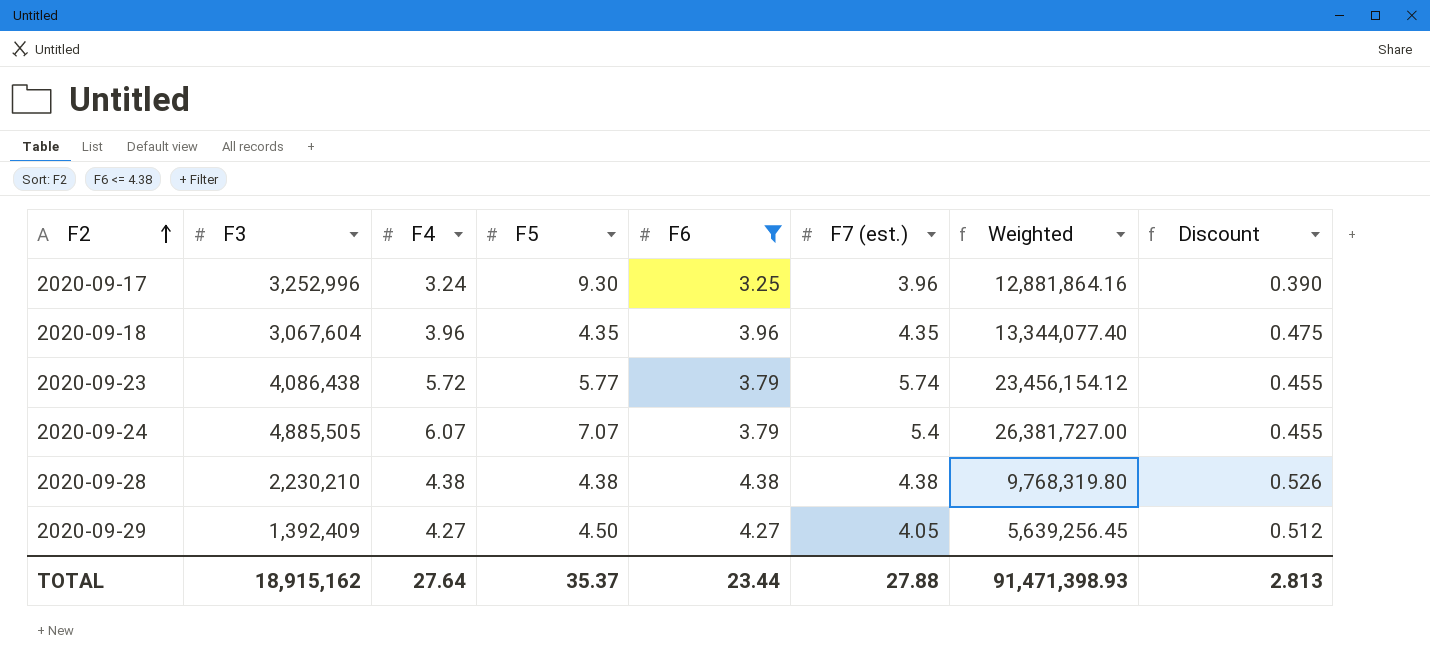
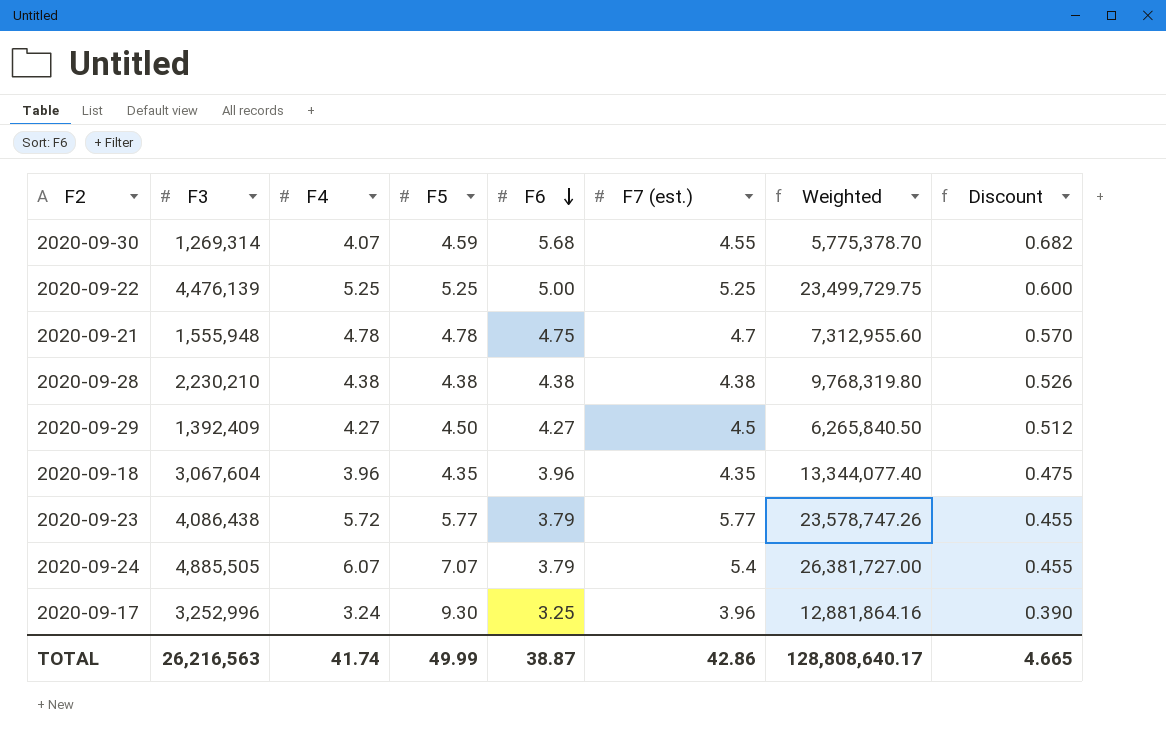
filter: F6 <= 4.38 -> none
row order: F2 ascending -> F6 descending
2020-09-29 | F7 (est.): 4.05 -> 4.5
2020-09-29 | Weighted: 5,639,256.45 -> 6,265,840.50
2020-09-23 | F7 (est.): 5.74 -> 5.77
2020-09-23 | Weighted: 23,456,154.12 -> 23,578,747.26
TOTAL | F3: 18,915,162 -> 26,216,563
TOTAL | F4: 27.64 -> 41.74
TOTAL | F5: 35.37 -> 49.99
TOTAL | F6: 23.44 -> 38.87
TOTAL | F7 (est.): 27.88 -> 42.86
TOTAL | Weighted: 91,471,398.93 -> 128,808,640.17
TOTAL | Discount: 2.813 -> 4.665

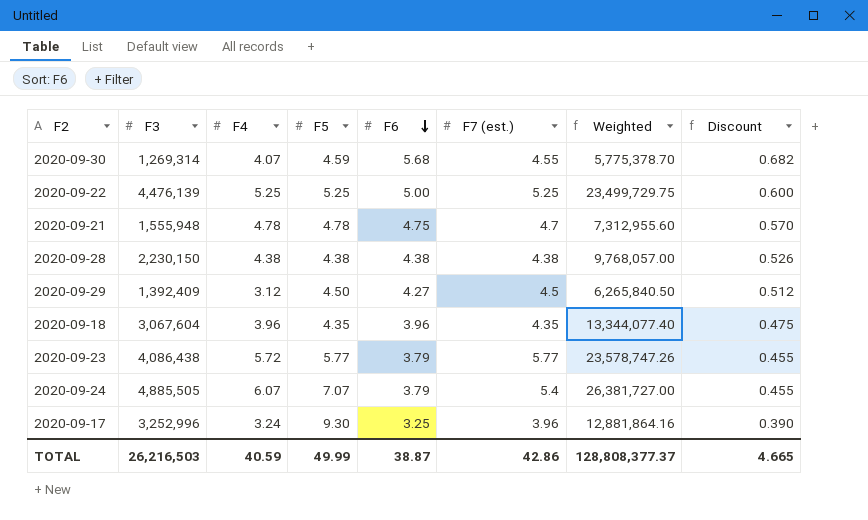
2020-09-28 | F3: 2,230,210 -> 2,230,150
2020-09-28 | Weighted: 9,768,319.80 -> 9,768,057.00
2020-09-29 | F4: 4.27 -> 3.12
TOTAL | F3: 26,216,563 -> 26,216,503
TOTAL | F4: 41.74 -> 40.59
TOTAL | Weighted: 128,808,640.17 -> 128,808,377.37

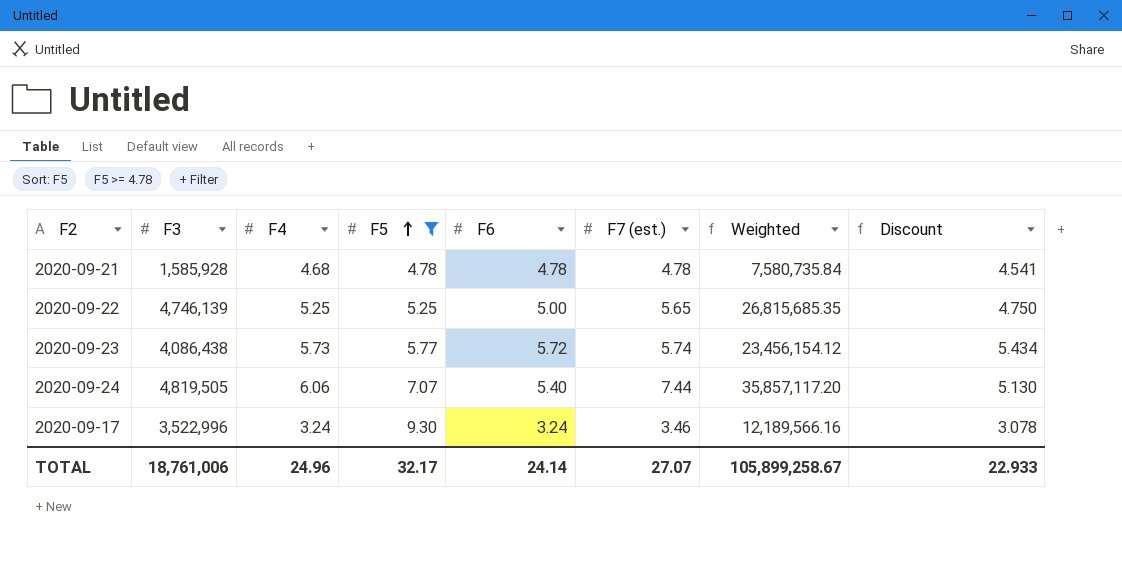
filter: none -> F5 >= 4.78
row order: F6 descending -> F5 ascending
column Discount | formula: [F6] * 0.12 -> [F6] * 0.95
2020-09-21 | F3: 1,555,948 -> 1,585,928
2020-09-21 | F4: 4.78 -> 4.68
2020-09-21 | F6: 4.75 -> 4.78
2020-09-21 | F7 (est.): 4.7 -> 4.78
2020-09-21 | Weighted: 7,312,955.60 -> 7,580,735.84
2020-09-22 | F3: 4,476,139 -> 4,746,139
2020-09-22 | F7 (est.): 5.25 -> 5.65
2020-09-22 | Weighted: 23,499,729.75 -> 26,815,685.35
2020-09-23 | F4: 5.72 -> 5.73
2020-09-23 | F6: 3.79 -> 5.72
2020-09-23 | F7 (est.): 5.77 -> 5.74
2020-09-23 | Weighted: 23,578,747.26 -> 23,456,154.12
2020-09-24 | F3: 4,885,505 -> 4,819,505
2020-09-24 | F4: 6.07 -> 6.06
2020-09-24 | F6: 3.79 -> 5.40
2020-09-24 | F7 (est.): 5.4 -> 7.44
2020-09-24 | Weighted: 26,381,727.00 -> 35,857,117.20
2020-09-17 | F3: 3,252,996 -> 3,522,996
2020-09-17 | F6: 3.25 -> 3.24
2020-09-17 | F7 (est.): 3.96 -> 3.46
2020-09-17 | Weighted: 12,881,864.16 -> 12,189,566.16
TOTAL | F3: 26,216,503 -> 18,761,006
TOTAL | F4: 40.59 -> 24.96
TOTAL | F5: 49.99 -> 32.17
TOTAL | F6: 38.87 -> 24.14
TOTAL | F7 (est.): 42.86 -> 27.07
TOTAL | Weighted: 128,808,377.37 -> 105,899,258.67
TOTAL | Discount: 4.665 -> 22.933

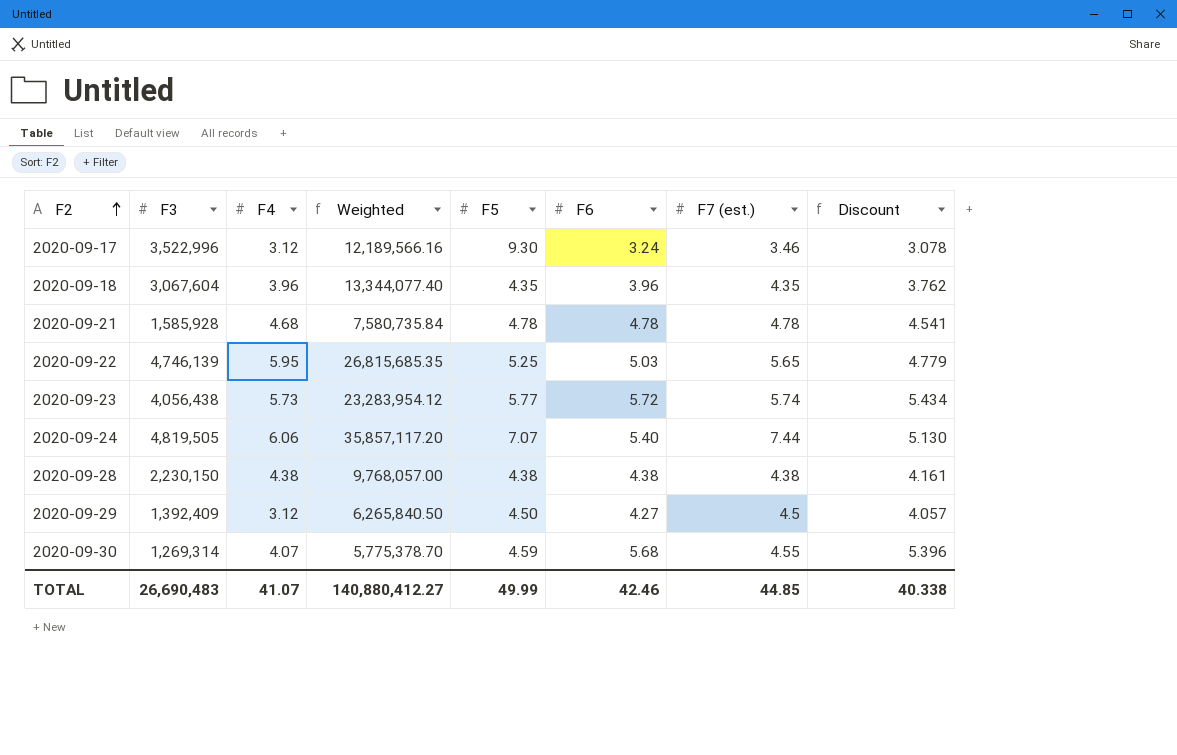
filter: F5 >= 4.78 -> none
row order: F5 ascending -> F2 ascending
column Weighted | position: 7 -> 4
2020-09-17 | F4: 3.24 -> 3.12
2020-09-22 | F4: 5.25 -> 5.95
2020-09-22 | F6: 5.00 -> 5.03
2020-09-22 | Discount: 4.750 -> 4.779
2020-09-23 | F3: 4,086,438 -> 4,056,438
2020-09-23 | Weighted: 23,456,154.12 -> 23,283,954.12
TOTAL | F3: 18,761,006 -> 26,690,483
TOTAL | F4: 24.96 -> 41.07
TOTAL | Weighted: 105,899,258.67 -> 140,880,412.27
TOTAL | F5: 32.17 -> 49.99
TOTAL | F6: 24.14 -> 42.46
TOTAL | F7 (est.): 27.07 -> 44.85
TOTAL | Discount: 22.933 -> 40.338

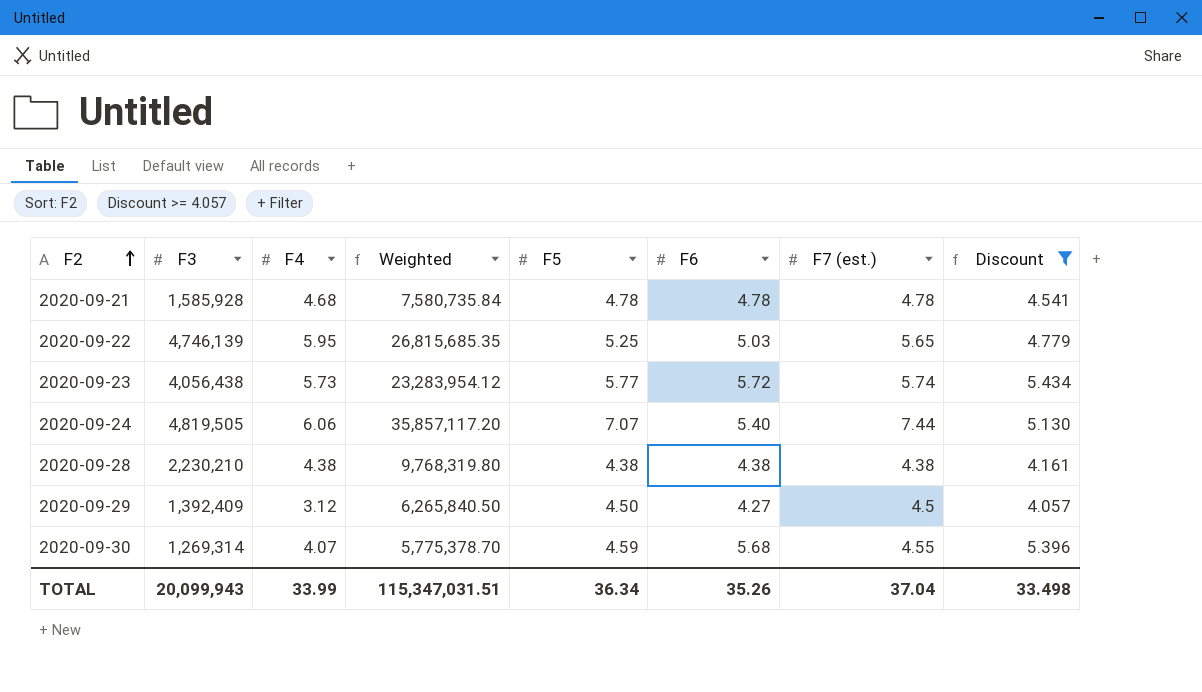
filter: none -> Discount >= 4.057
2020-09-28 | F3: 2,230,150 -> 2,230,210
2020-09-28 | Weighted: 9,768,057.00 -> 9,768,319.80
TOTAL | F3: 26,690,483 -> 20,099,943
TOTAL | F4: 41.07 -> 33.99
TOTAL | Weighted: 140,880,412.27 -> 115,347,031.51
TOTAL | F5: 49.99 -> 36.34
TOTAL | F6: 42.46 -> 35.26
TOTAL | F7 (est.): 44.85 -> 37.04
TOTAL | Discount: 40.338 -> 33.498

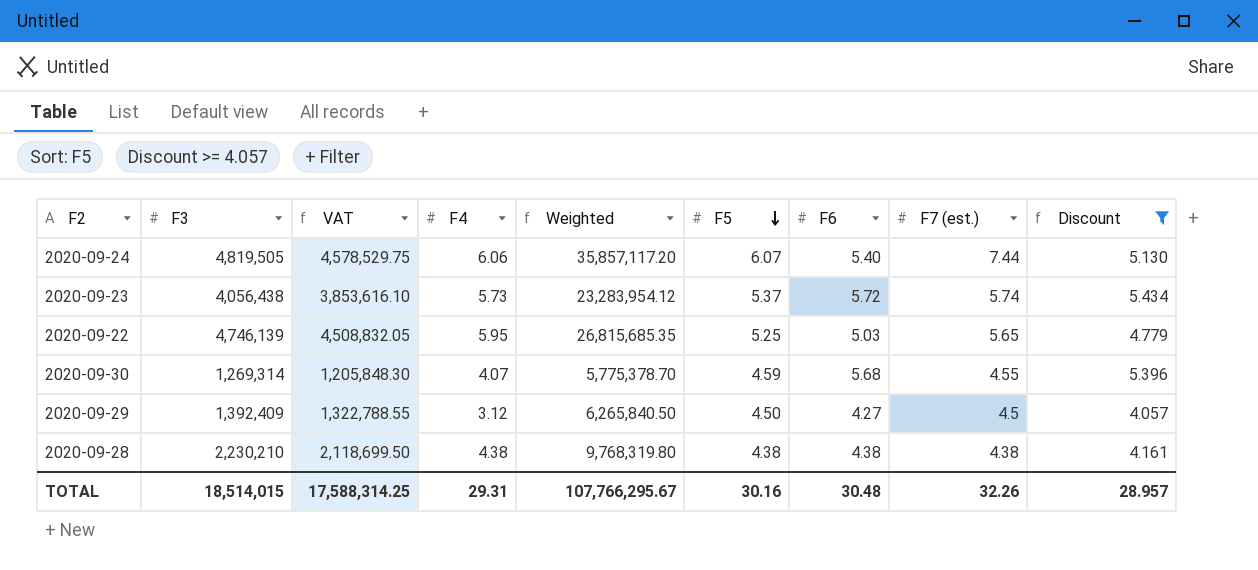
row order: F2 ascending -> F5 descending
column VAT | formula: none -> [F3] * 0.95
row 2020-09-21: 1,585,928 | 4.68 | 7,580,735.84 | 4.78 | 4.78 | 4.78 | 4.541 -> none
2020-09-24 | F5: 7.07 -> 6.07
2020-09-23 | F5: 5.77 -> 5.37
TOTAL | F3: 20,099,943 -> 18,514,015
TOTAL | F4: 33.99 -> 29.31
TOTAL | Weighted: 115,347,031.51 -> 107,766,295.67
TOTAL | F5: 36.34 -> 30.16
TOTAL | F6: 35.26 -> 30.48
TOTAL | F7 (est.): 37.04 -> 32.26
TOTAL | Discount: 33.498 -> 28.957

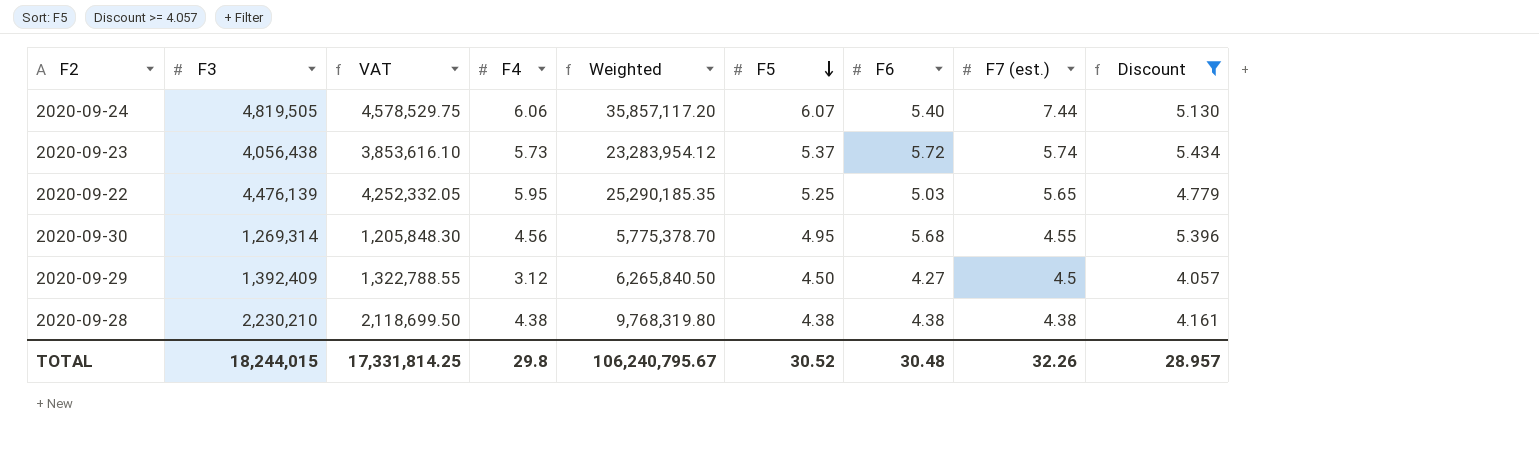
2020-09-22 | F3: 4,746,139 -> 4,476,139
2020-09-22 | VAT: 4,508,832.05 -> 4,252,332.05
2020-09-22 | Weighted: 26,815,685.35 -> 25,290,185.35
2020-09-30 | F4: 4.07 -> 4.56
2020-09-30 | F5: 4.59 -> 4.95
TOTAL | F3: 18,514,015 -> 18,244,015
TOTAL | VAT: 17,588,314.25 -> 17,331,814.25
TOTAL | F4: 29.31 -> 29.8
TOTAL | Weighted: 107,766,295.67 -> 106,240,795.67
TOTAL | F5: 30.16 -> 30.52

